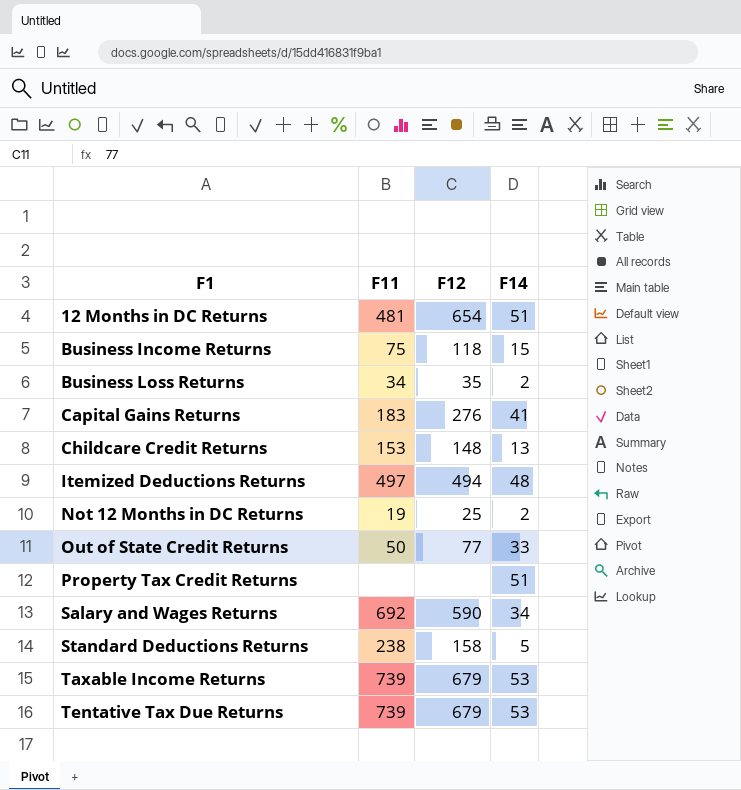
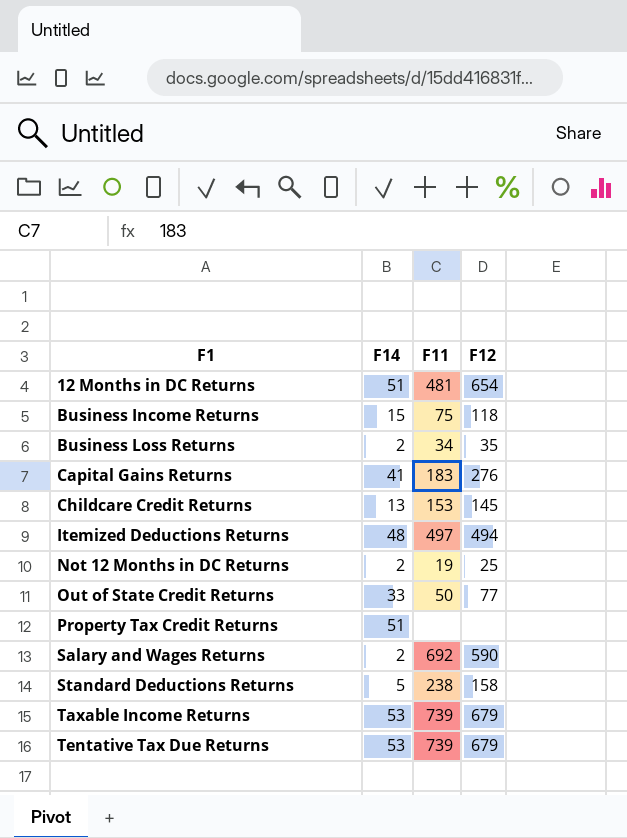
column F14 | position: 4 -> 2
Childcare Credit Returns | F12: 148 -> 145
Salary and Wages Returns | F14: 34 -> 2

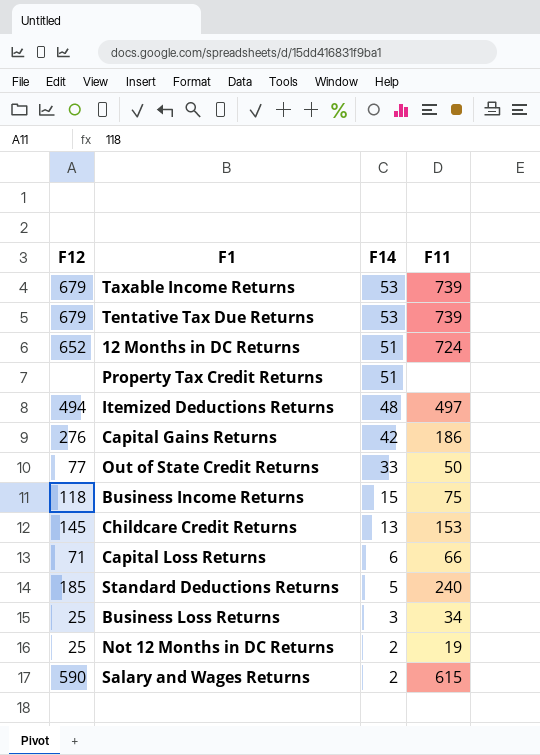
row order: F1 ascending -> F14 descending
column F12 | position: 4 -> 1
12 Months in DC Returns | F12: 654 -> 652
12 Months in DC Returns | F11: 481 -> 724
Capital Gains Returns | F14: 41 -> 42
Capital Gains Returns | F11: 183 -> 186
row Capital Loss Returns: none -> 71 | 6 | 66
Standard Deductions Returns | F12: 158 -> 185
Standard Deductions Returns | F11: 238 -> 240
Business Loss Returns | F12: 35 -> 25
Business Loss Returns | F14: 2 -> 3
Salary and Wages Returns | F11: 692 -> 615

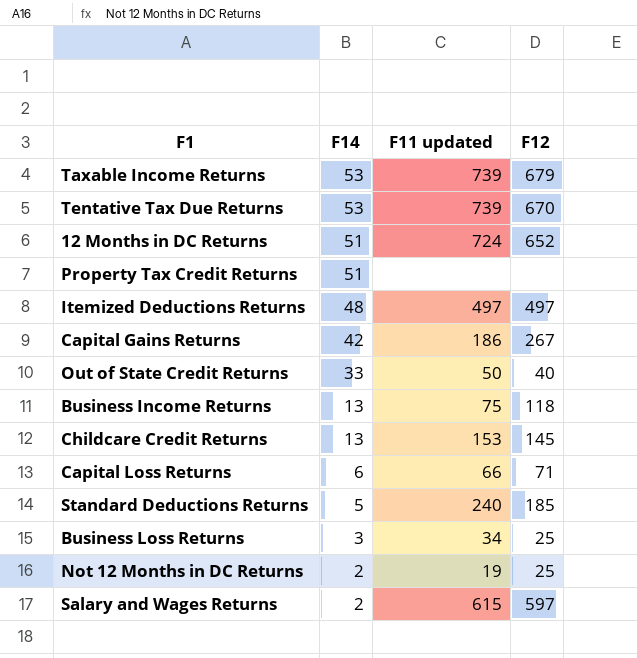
column name: F11 -> F11 updated
column F12 | position: 1 -> 4
Tentative Tax Due Returns | F12: 679 -> 670
Itemized Deductions Returns | F12: 494 -> 497
Capital Gains Returns | F12: 276 -> 267
Out of State Credit Returns | F12: 77 -> 40
Business Income Returns | F14: 15 -> 13
Salary and Wages Returns | F12: 590 -> 597

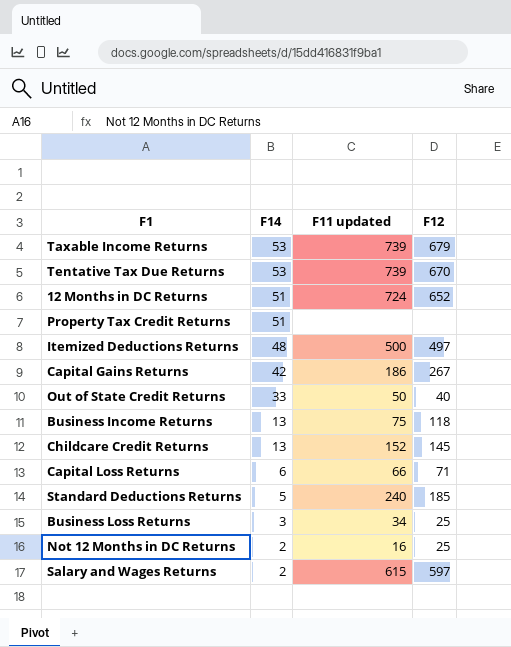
Itemized Deductions Returns | F11 updated: 497 -> 500
Childcare Credit Returns | F11 updated: 153 -> 152
Not 12 Months in DC Returns | F11 updated: 19 -> 16

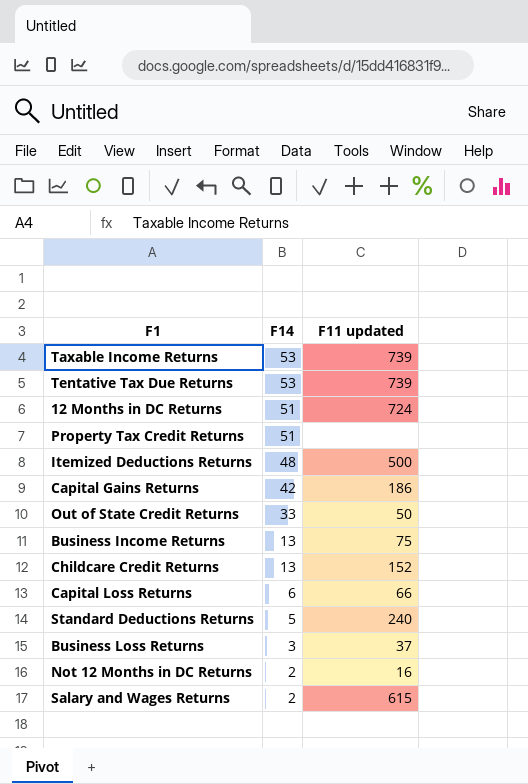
column F12 | position: 4 -> none
Business Loss Returns | F11 updated: 34 -> 37

